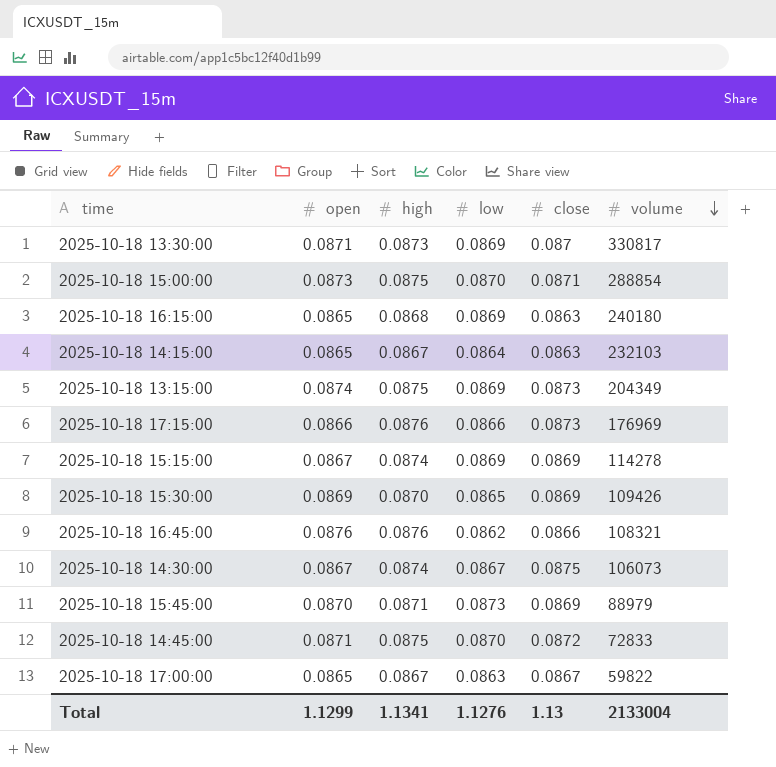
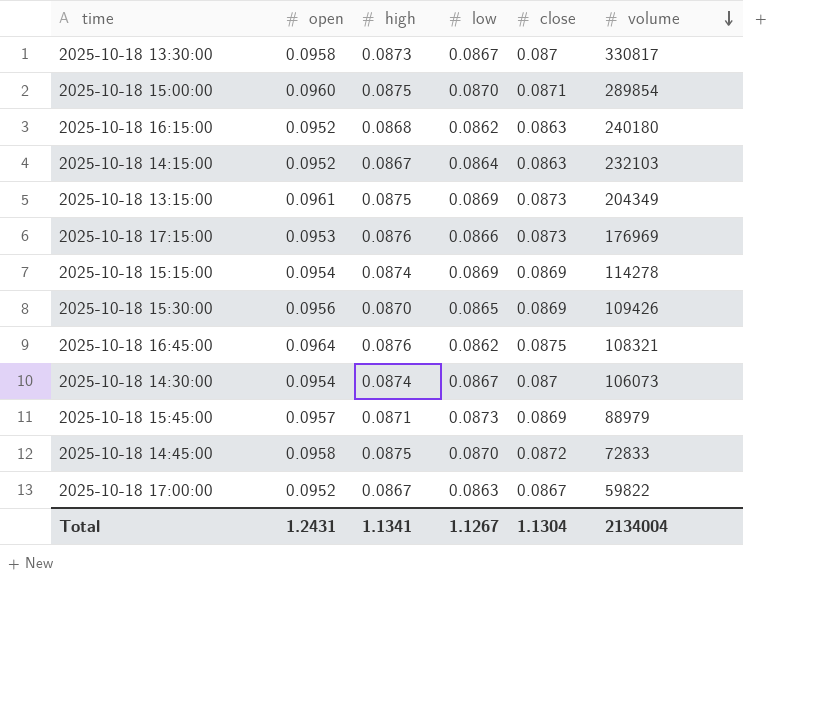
2025-10-18 13:30:00 | open: 0.0871 -> 0.0958
2025-10-18 13:30:00 | low: 0.0869 -> 0.0867
2025-10-18 15:00:00 | open: 0.0873 -> 0.0960
2025-10-18 15:00:00 | volume: 288854 -> 289854
2025-10-18 16:15:00 | open: 0.0865 -> 0.0952
2025-10-18 16:15:00 | low: 0.0869 -> 0.0862
2025-10-18 14:15:00 | open: 0.0865 -> 0.0952
2025-10-18 13:15:00 | open: 0.0874 -> 0.0961
2025-10-18 17:15:00 | open: 0.0866 -> 0.0953
2025-10-18 15:15:00 | open: 0.0867 -> 0.0954
2025-10-18 15:30:00 | open: 0.0869 -> 0.0956
2025-10-18 16:45:00 | open: 0.0876 -> 0.0964
2025-10-18 16:45:00 | close: 0.0866 -> 0.0875
2025-10-18 14:30:00 | open: 0.0867 -> 0.0954
2025-10-18 14:30:00 | close: 0.0875 -> 0.087
2025-10-18 15:45:00 | open: 0.0870 -> 0.0957
2025-10-18 14:45:00 | open: 0.0871 -> 0.0958
2025-10-18 17:00:00 | open: 0.0865 -> 0.0952
Total | open: 1.1299 -> 1.2431
Total | low: 1.1276 -> 1.1267
Total | close: 1.13 -> 1.1304
Total | volume: 2133004 -> 2134004

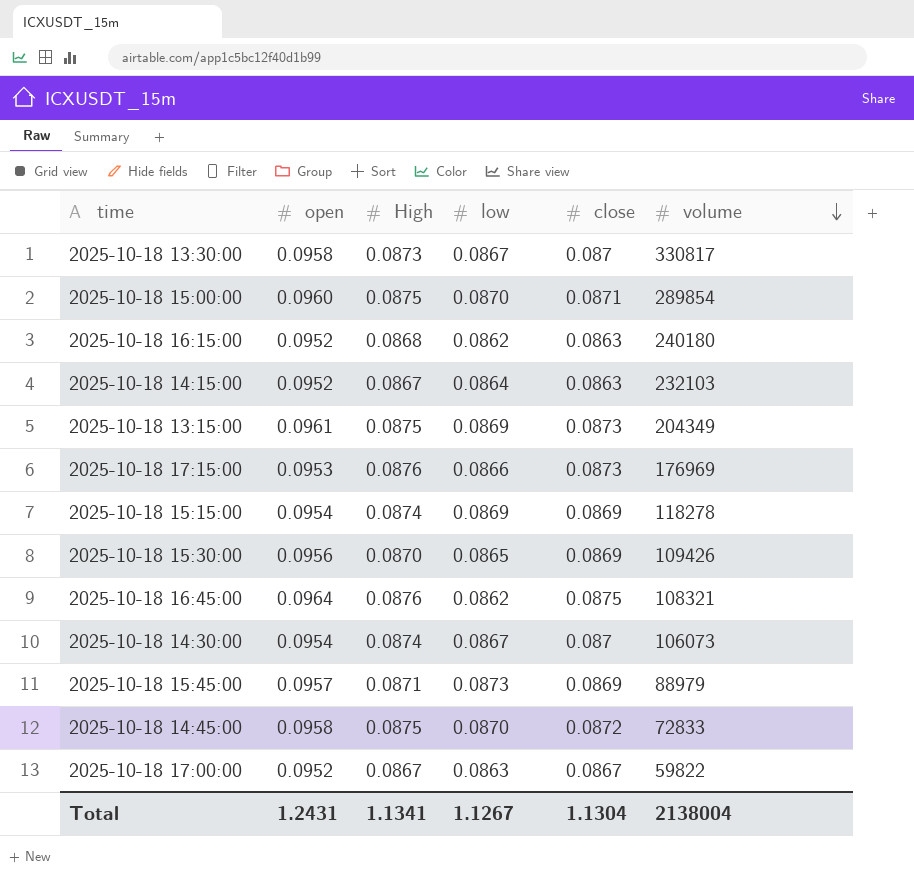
column name: high -> High
2025-10-18 15:15:00 | volume: 114278 -> 118278
Total | volume: 2134004 -> 2138004

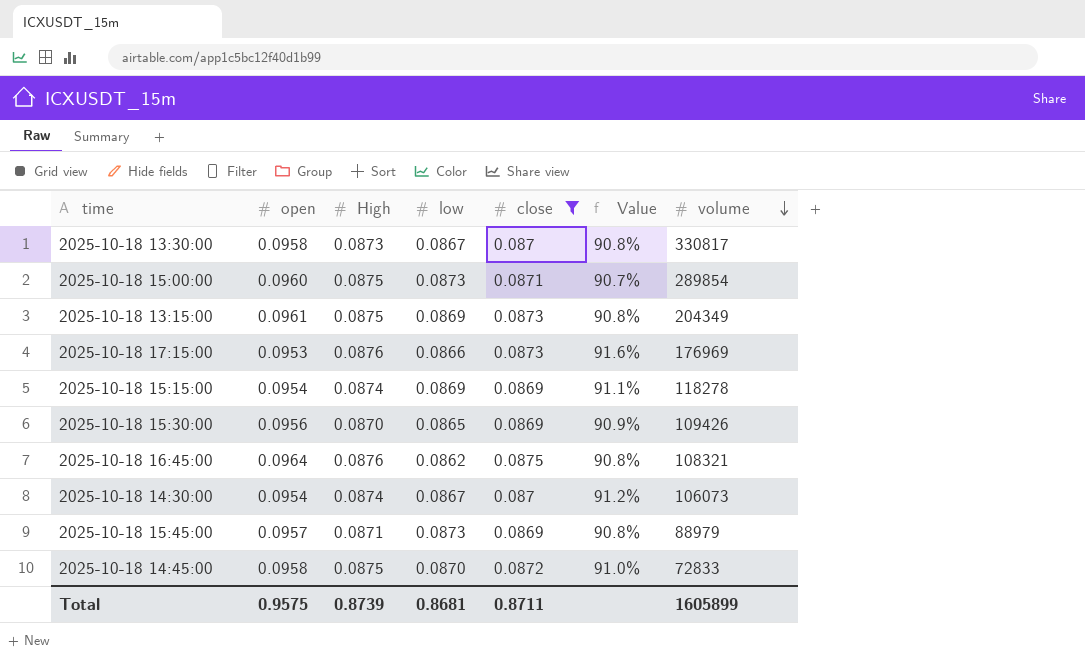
filter: none -> close >= 0.0869
column Value | formula: none -> [close] / [open]
2025-10-18 15:00:00 | low: 0.0870 -> 0.0873
Total | open: 1.2431 -> 0.9575
Total | High: 1.1341 -> 0.8739
Total | low: 1.1267 -> 0.8681
Total | close: 1.1304 -> 0.8711
Total | volume: 2138004 -> 1605899

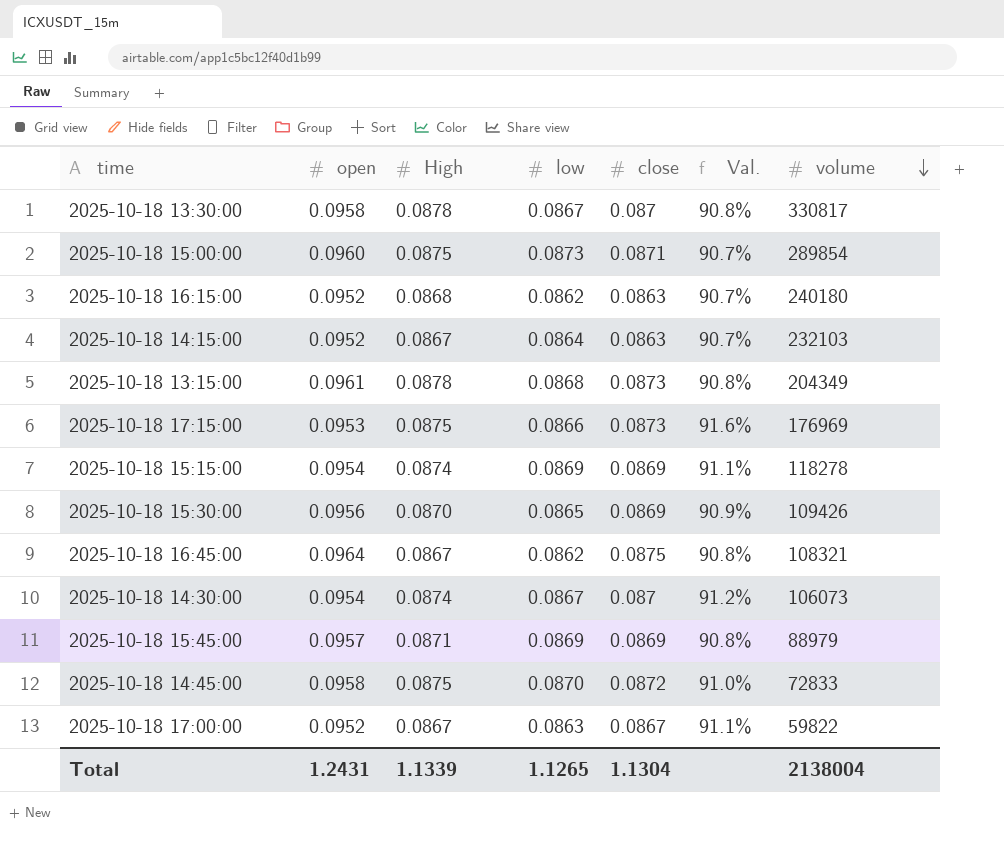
filter: close >= 0.0869 -> none
column name: Value -> Val.
2025-10-18 13:30:00 | High: 0.0873 -> 0.0878
2025-10-18 13:15:00 | High: 0.0875 -> 0.0878
2025-10-18 13:15:00 | low: 0.0869 -> 0.0868
2025-10-18 17:15:00 | High: 0.0876 -> 0.0875
2025-10-18 16:45:00 | High: 0.0876 -> 0.0867
2025-10-18 15:45:00 | low: 0.0873 -> 0.0869
Total | open: 0.9575 -> 1.2431
Total | High: 0.8739 -> 1.1339
Total | low: 0.8681 -> 1.1265
Total | close: 0.8711 -> 1.1304
Total | volume: 1605899 -> 2138004

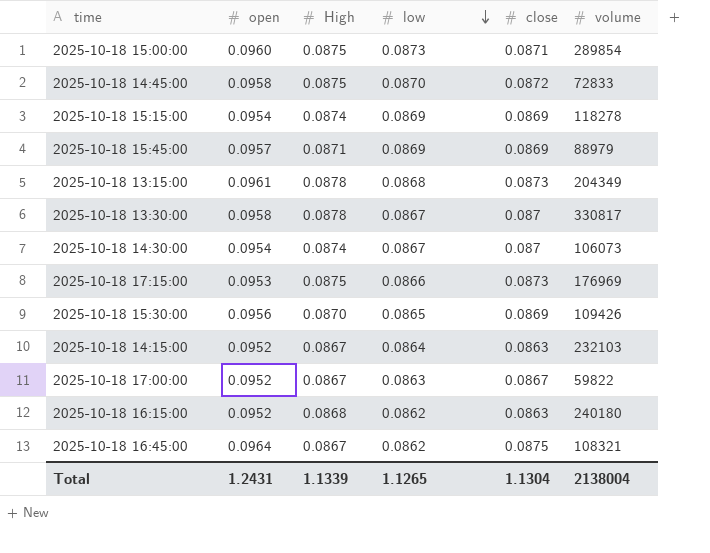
row order: volume descending -> low descending
column Val. | formula: [close] / [open] -> none

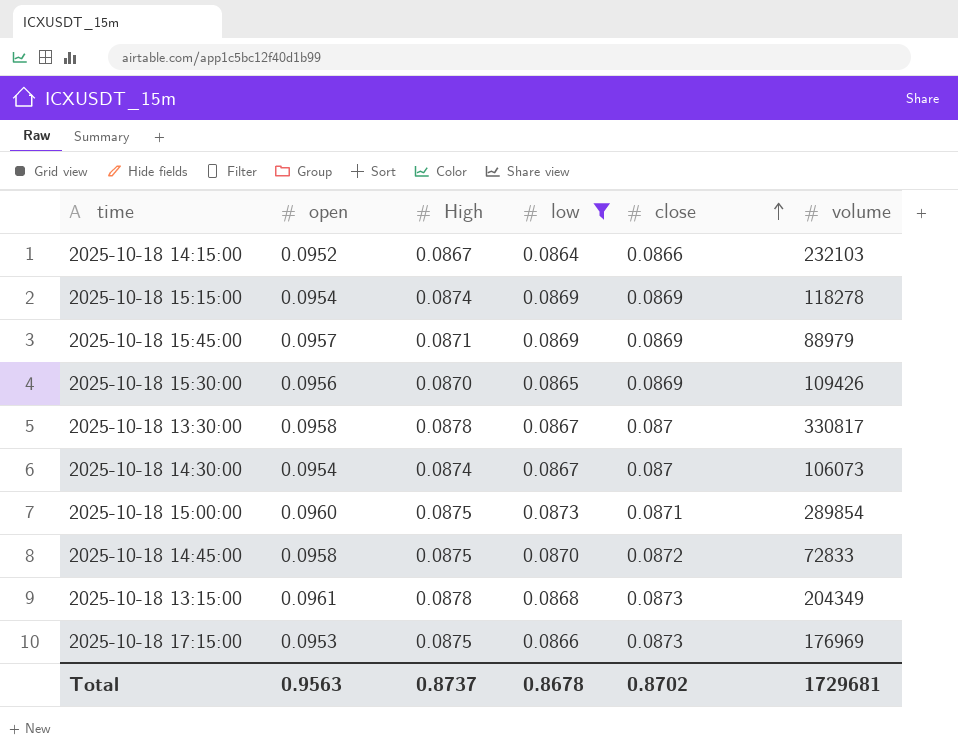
filter: none -> low >= 0.0864
row order: low descending -> close ascending
2025-10-18 14:15:00 | close: 0.0863 -> 0.0866
Total | open: 1.2431 -> 0.9563
Total | High: 1.1339 -> 0.8737
Total | low: 1.1265 -> 0.8678
Total | close: 1.1304 -> 0.8702
Total | volume: 2138004 -> 1729681

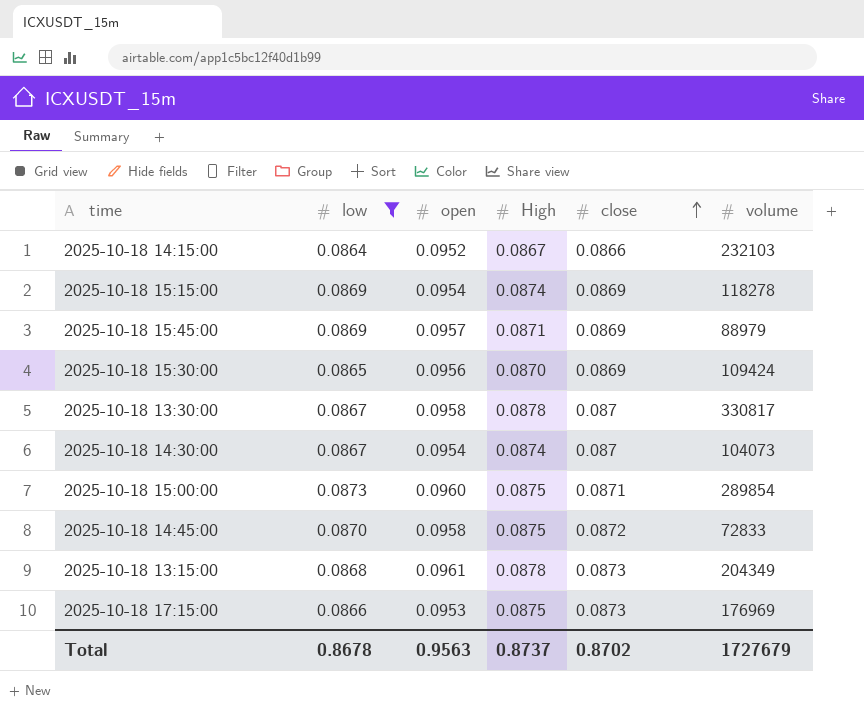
column low | position: 4 -> 2
2025-10-18 15:30:00 | volume: 109426 -> 109424
2025-10-18 14:30:00 | volume: 106073 -> 104073
Total | volume: 1729681 -> 1727679

